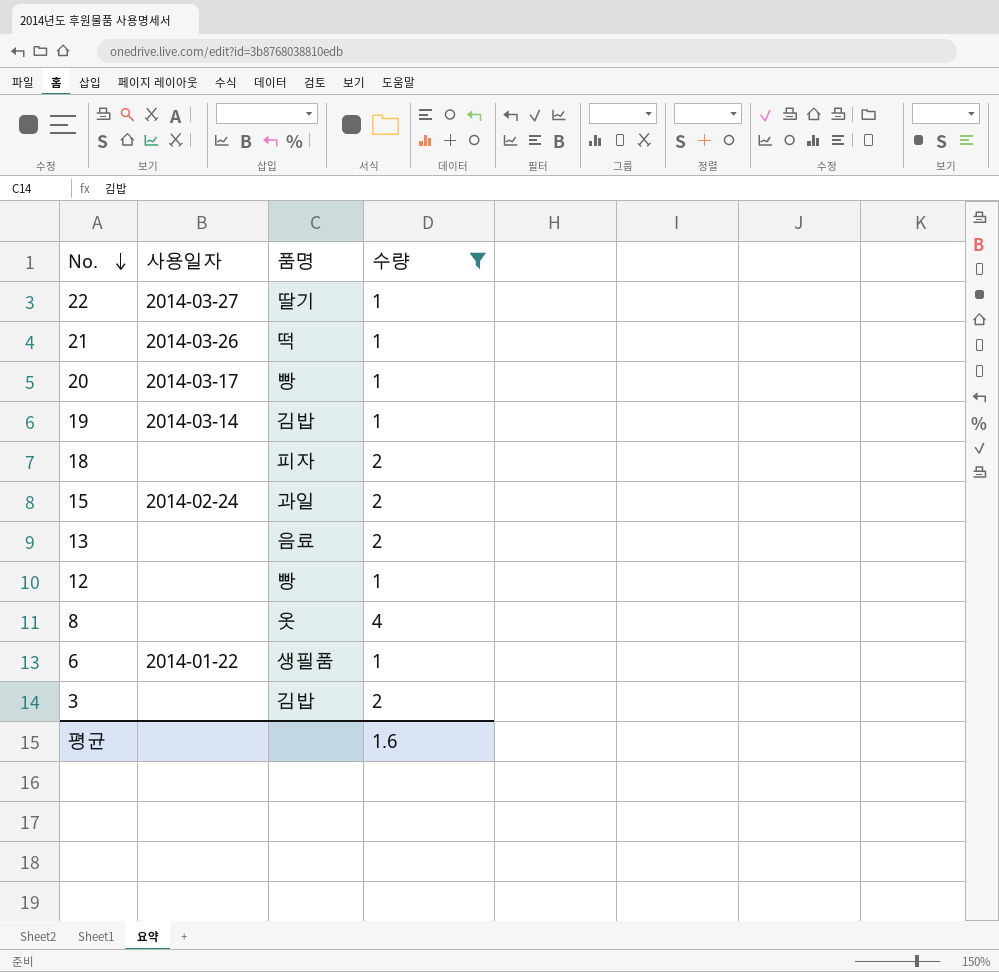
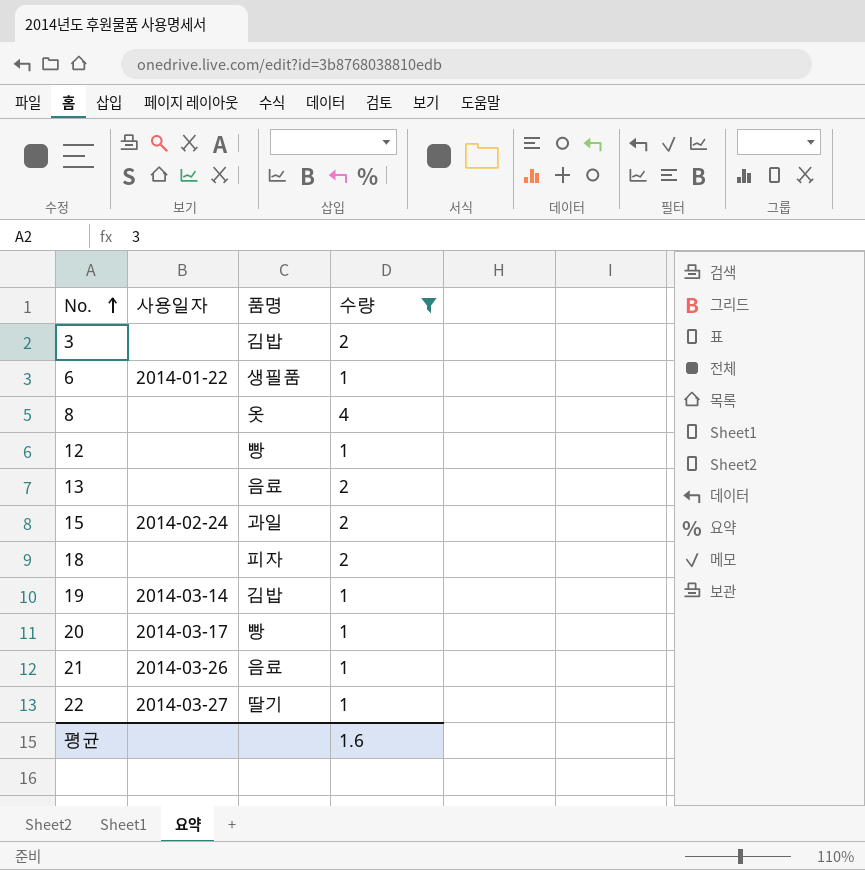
row order: No. descending -> No. ascending
21 | 품명: 떡 -> 음료

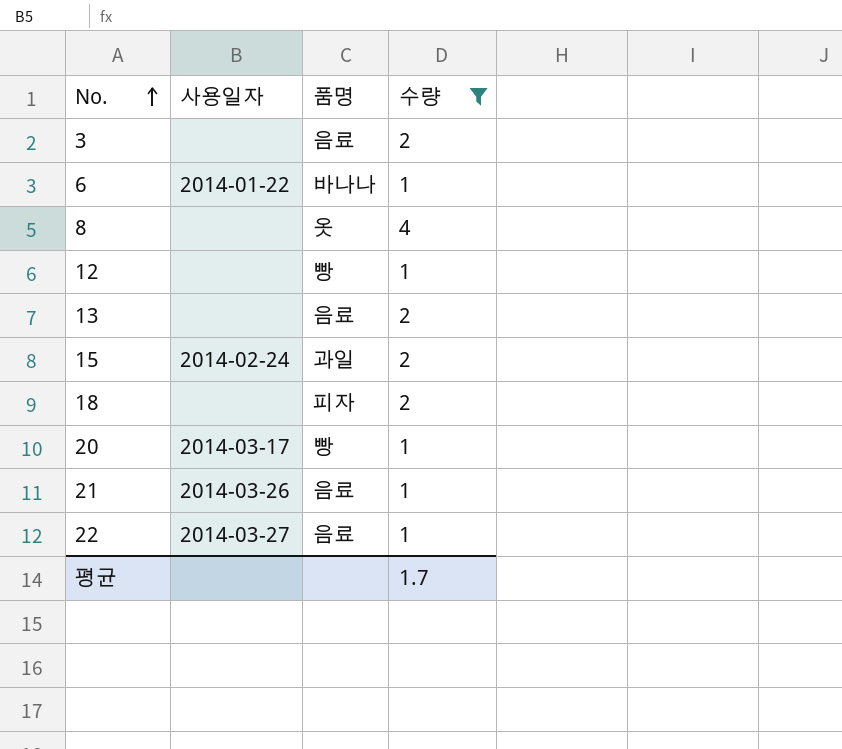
row 19: 2014-03-14 | 김밥 | 1 -> none
3 | 품명: 김밥 -> 음료
6 | 품명: 생필품 -> 바나나
22 | 품명: 딸기 -> 음료
평균 | 수량: 1.6 -> 1.7

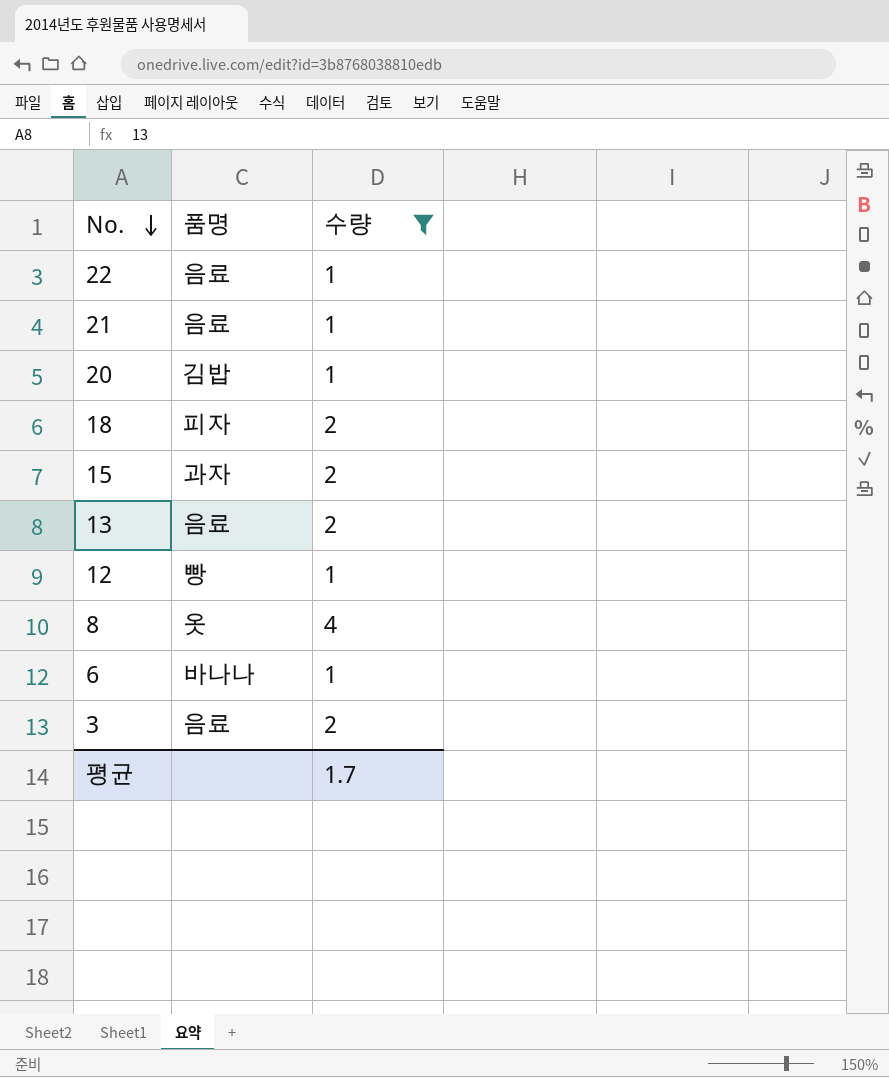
row order: No. ascending -> No. descending
column 사용일자 | position: 2 -> none
20 | 품명: 빵 -> 김밥
15 | 품명: 과일 -> 과자

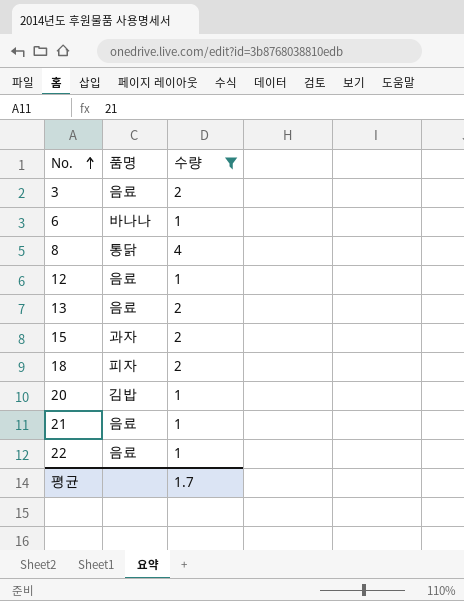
row order: No. descending -> No. ascending
8 | 품명: 옷 -> 통닭
12 | 품명: 빵 -> 음료

